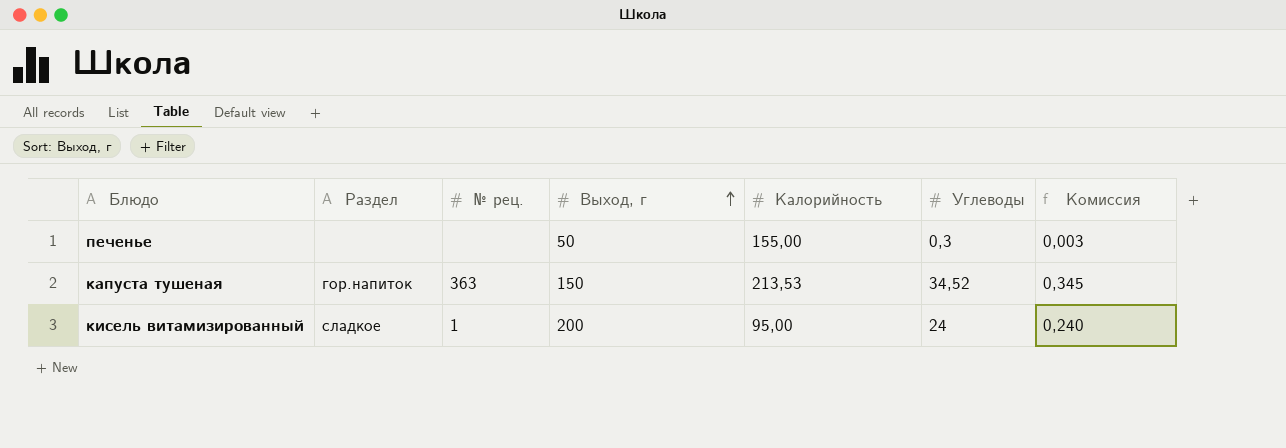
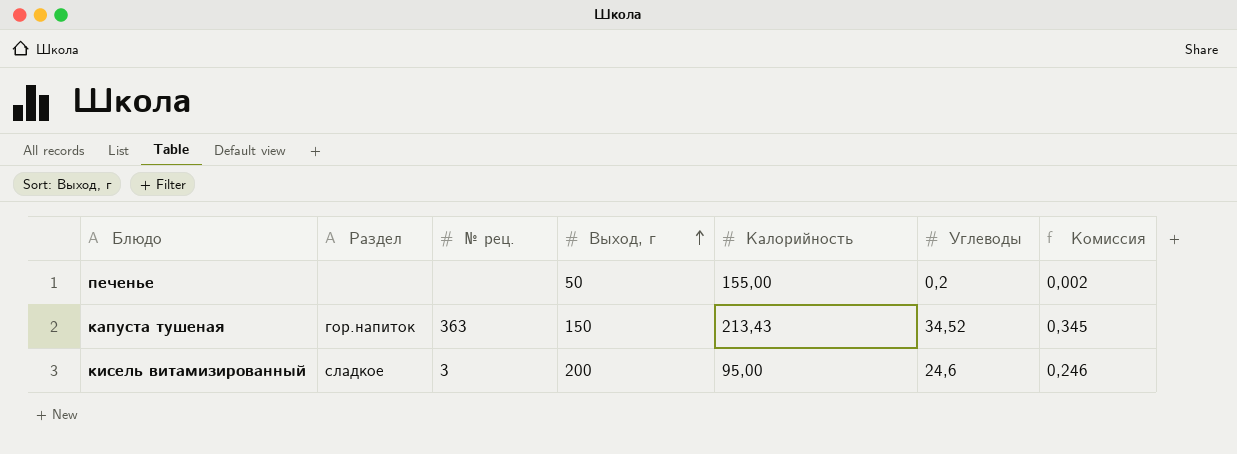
печенье | Углеводы: 0,3 -> 0,2
печенье | Комиссия: 0,003 -> 0,002
капуста тушеная | Калорийность: 213,53 -> 213,43
кисель витамизированный | № рец.: 1 -> 3
кисель витамизированный | Углеводы: 24 -> 24,6
кисель витамизированный | Комиссия: 0,240 -> 0,246

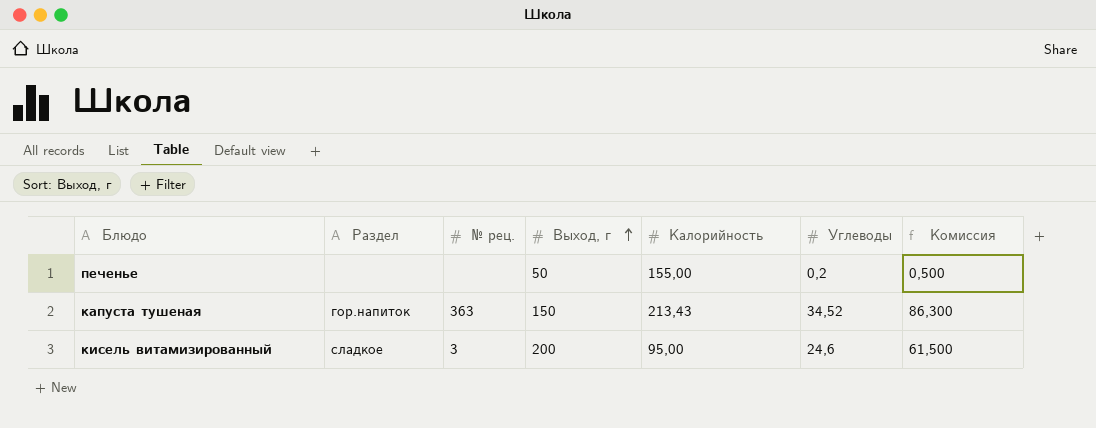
column Комиссия | formula: [Углеводы] * 0,01 -> [Углеводы] * 2,5

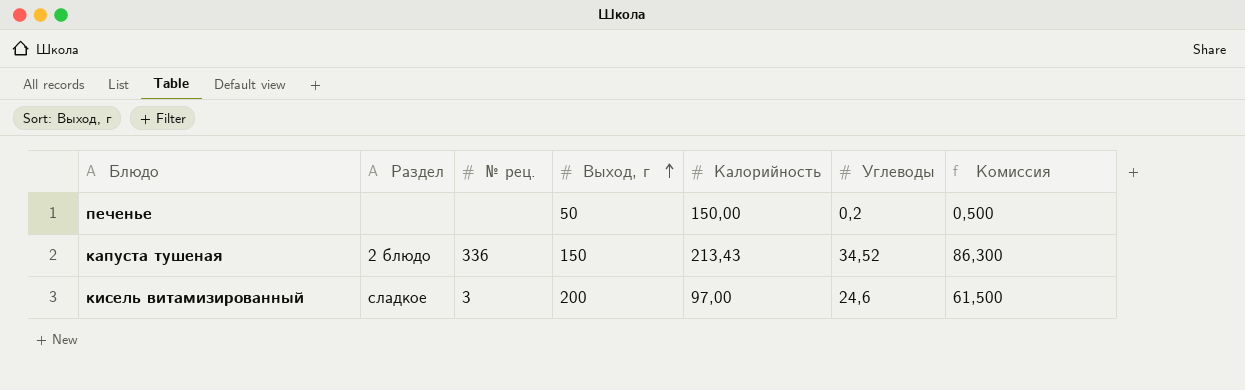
печенье | Калорийность: 155,00 -> 150,00
капуста тушеная | Раздел: гор.напиток -> 2 блюдо
капуста тушеная | № рец.: 363 -> 336
кисель витамизированный | Калорийность: 95,00 -> 97,00

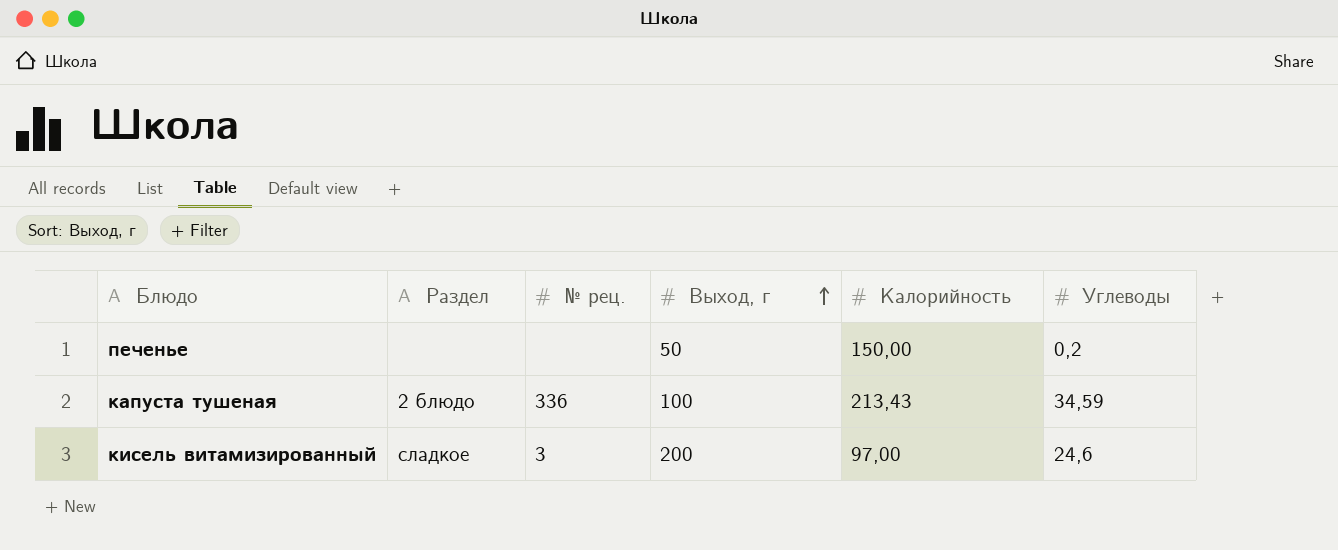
column Комиссия | formula: [Углеводы] * 2,5 -> none
капуста тушеная | Выход, г: 150 -> 100
капуста тушеная | Углеводы: 34,52 -> 34,59

